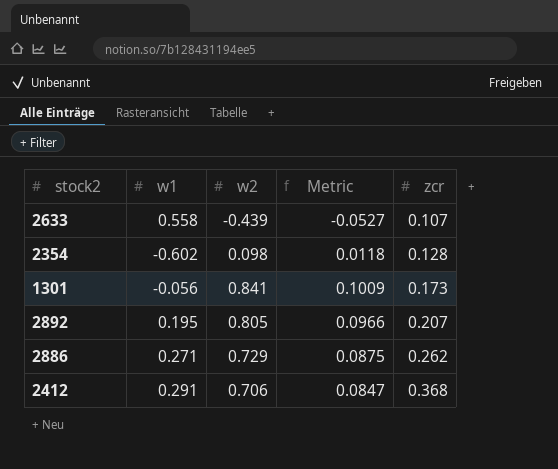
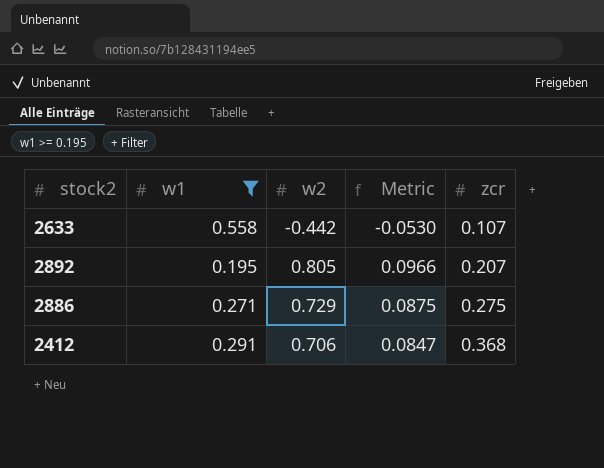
filter: none -> w1 >= 0.195
2633 | w2: -0.439 -> -0.442
2633 | Metric: -0.0527 -> -0.0530
2886 | zcr: 0.262 -> 0.275

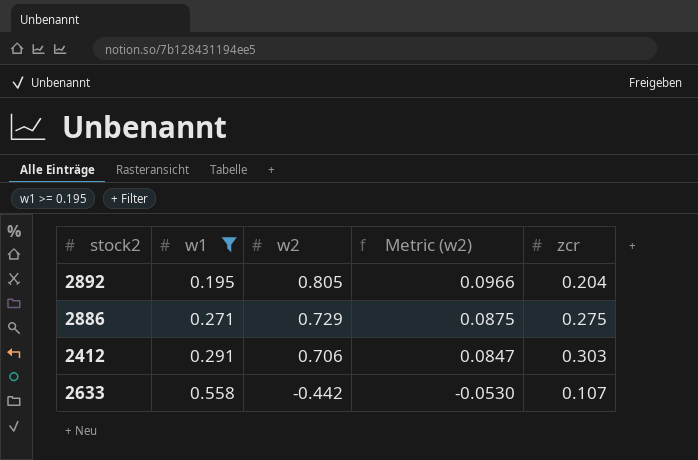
row order: zcr ascending -> w1 ascending
column name: Metric -> Metric (w2)
2892 | zcr: 0.207 -> 0.204
2412 | zcr: 0.368 -> 0.303

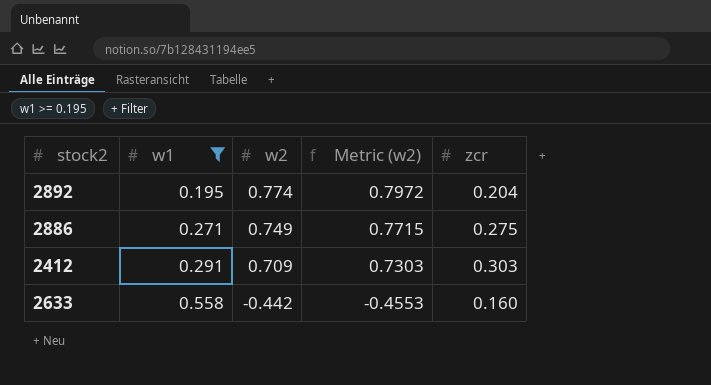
column Metric (w2) | formula: [w2] * 0.12 -> [w2] * 1.03
2892 | w2: 0.805 -> 0.774
2886 | w2: 0.729 -> 0.749
2412 | w2: 0.706 -> 0.709
2633 | zcr: 0.107 -> 0.160

